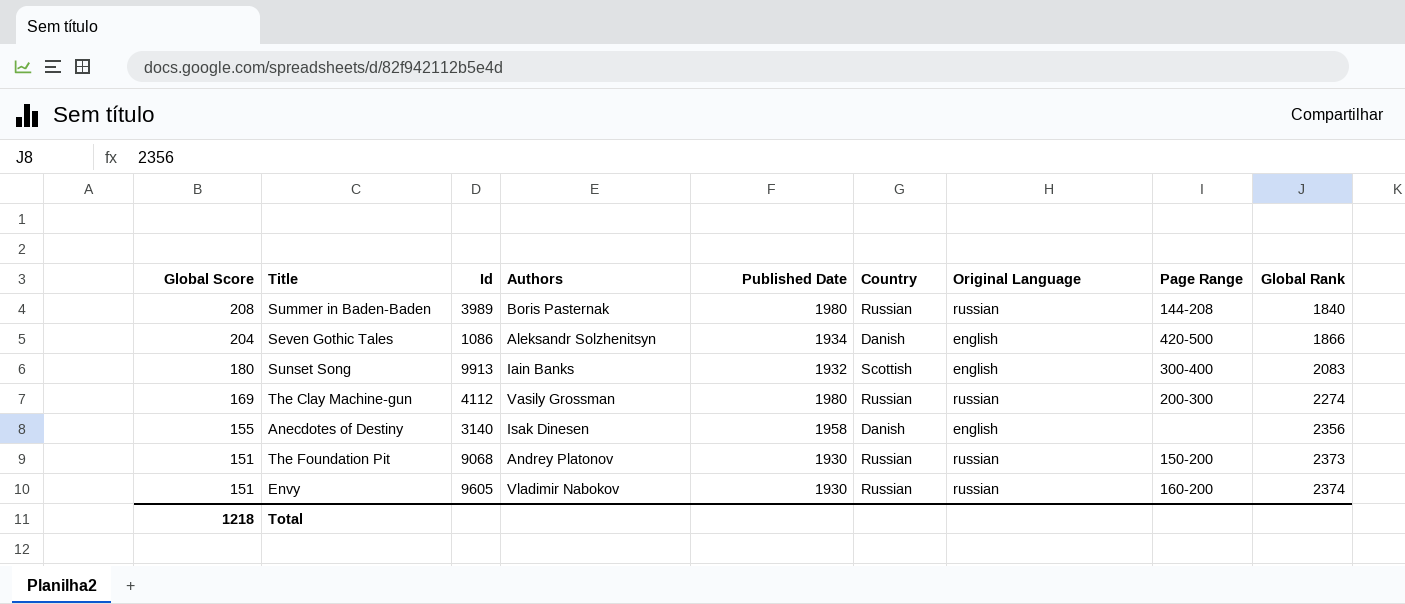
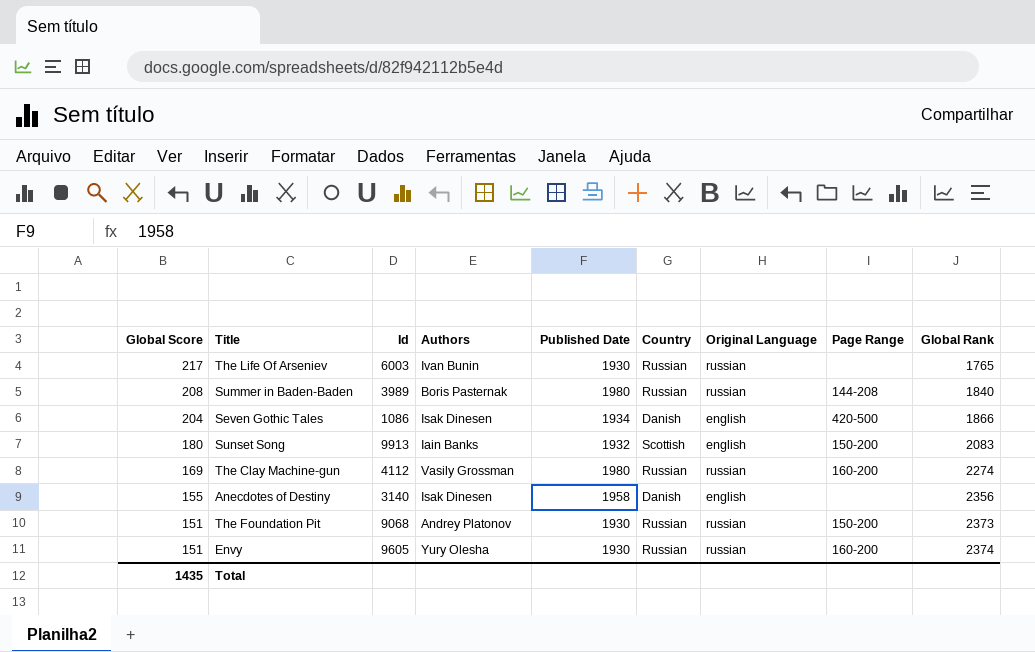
row The Life Of Arseniev: none -> 217 | 6003 | Ivan Bunin | 1930 | Russian | russian | none | 1765
Seven Gothic Tales | Authors: Aleksandr Solzhenitsyn -> Isak Dinesen
Sunset Song | Page Range: 300-400 -> 150-200
The Clay Machine-gun | Page Range: 200-300 -> 160-200
Envy | Authors: Vladimir Nabokov -> Yury Olesha
Total | Global Score: 1218 -> 1435

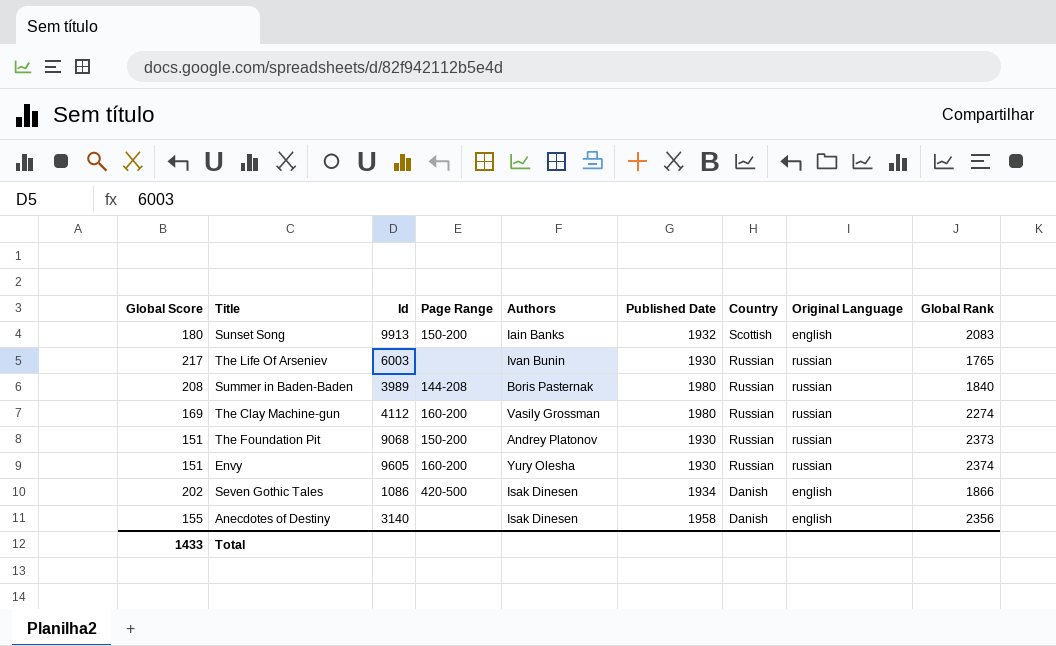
row order: Global Score descending -> Country descending
column Page Range | position: 8 -> 4
Seven Gothic Tales | Global Score: 204 -> 202
Total | Global Score: 1435 -> 1433

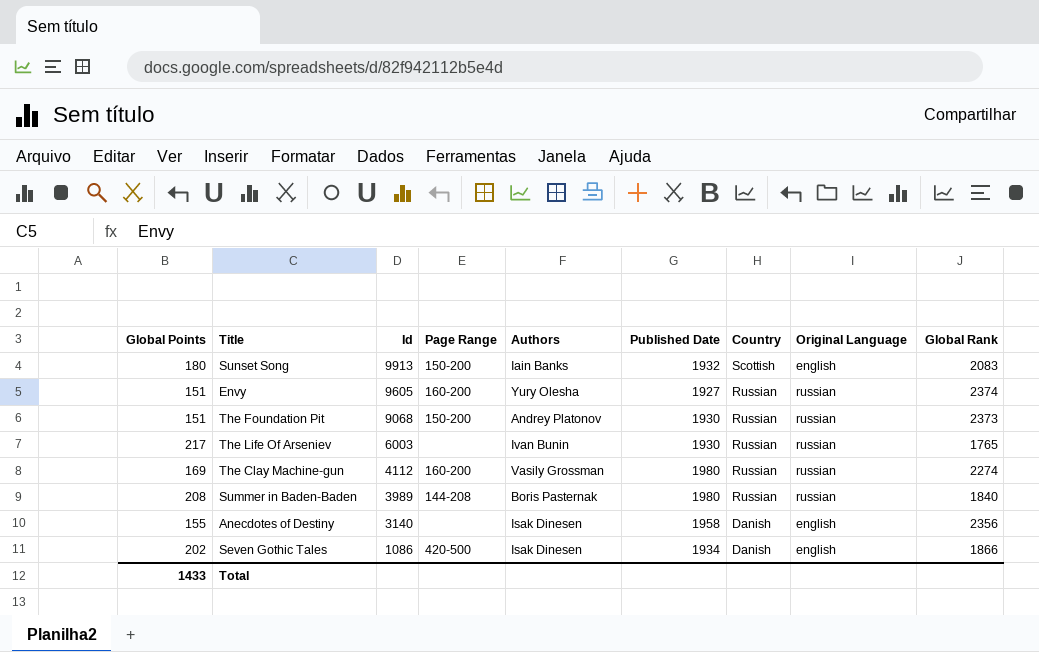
row order: Country descending -> Id descending
column name: Global Score -> Global Points
Envy | Published Date: 1930 -> 1927

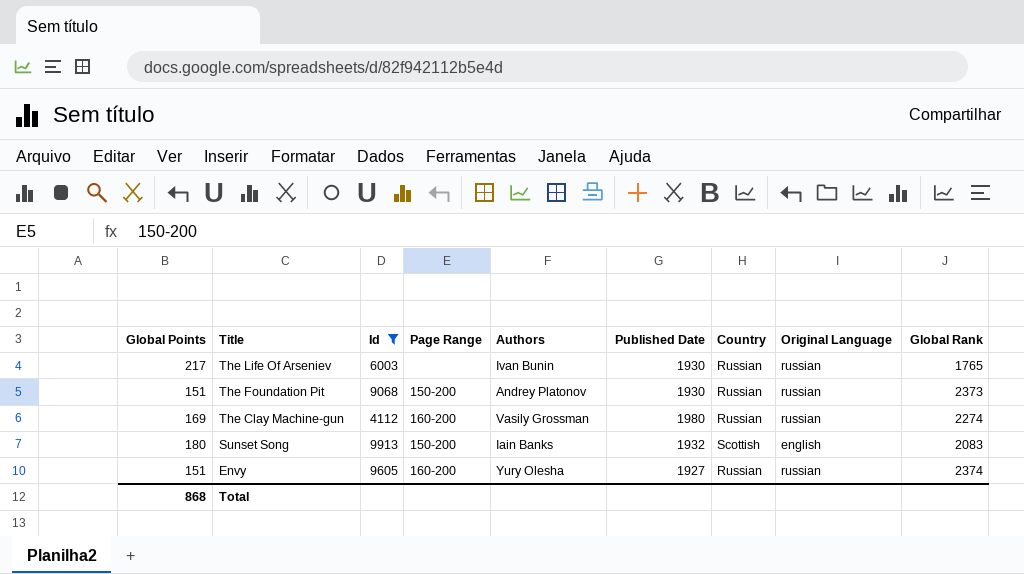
filter: none -> Id >= 4112
row order: Id descending -> Title descending
Total | Global Points: 1433 -> 868

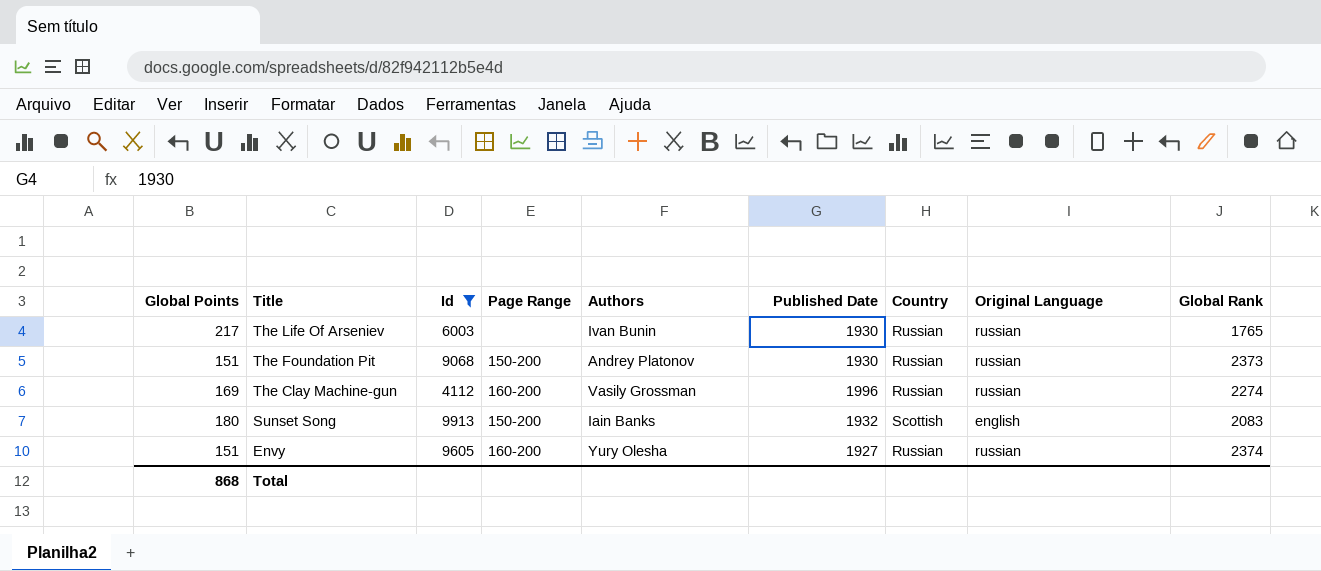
The Clay Machine-gun | Published Date: 1980 -> 1996

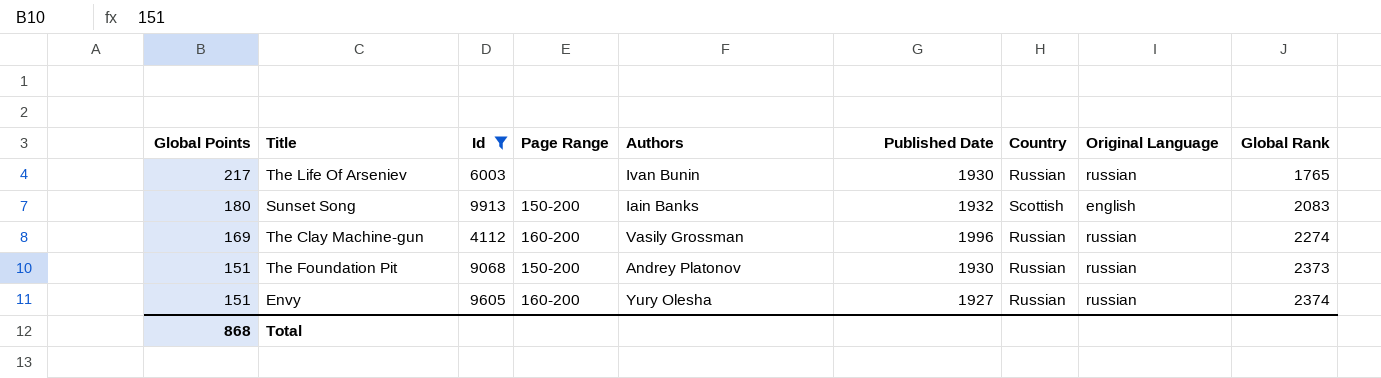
row order: Title descending -> Global Points descending

